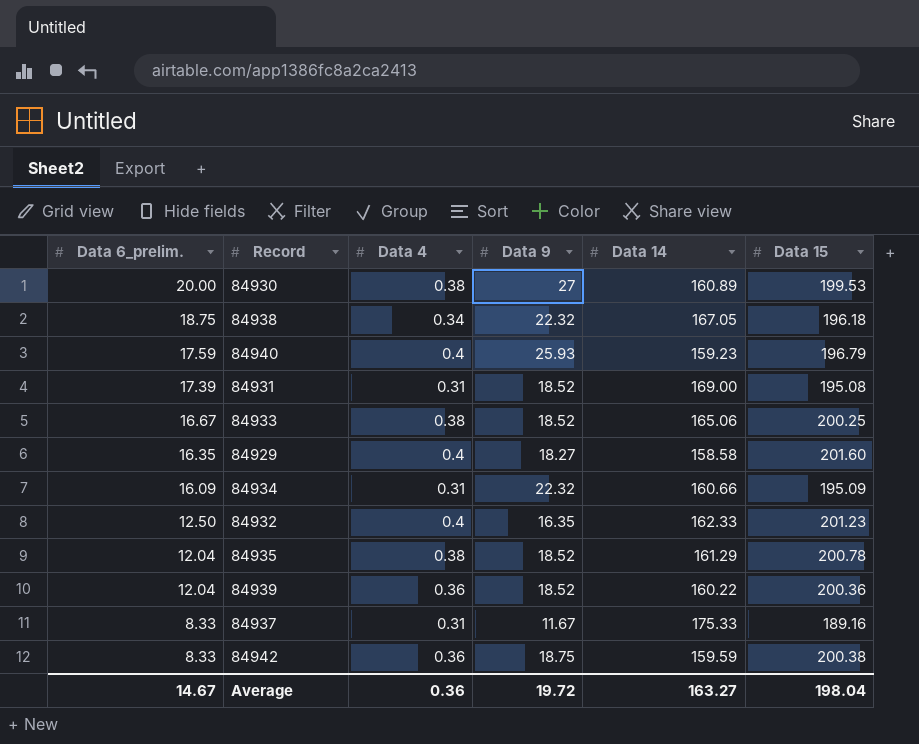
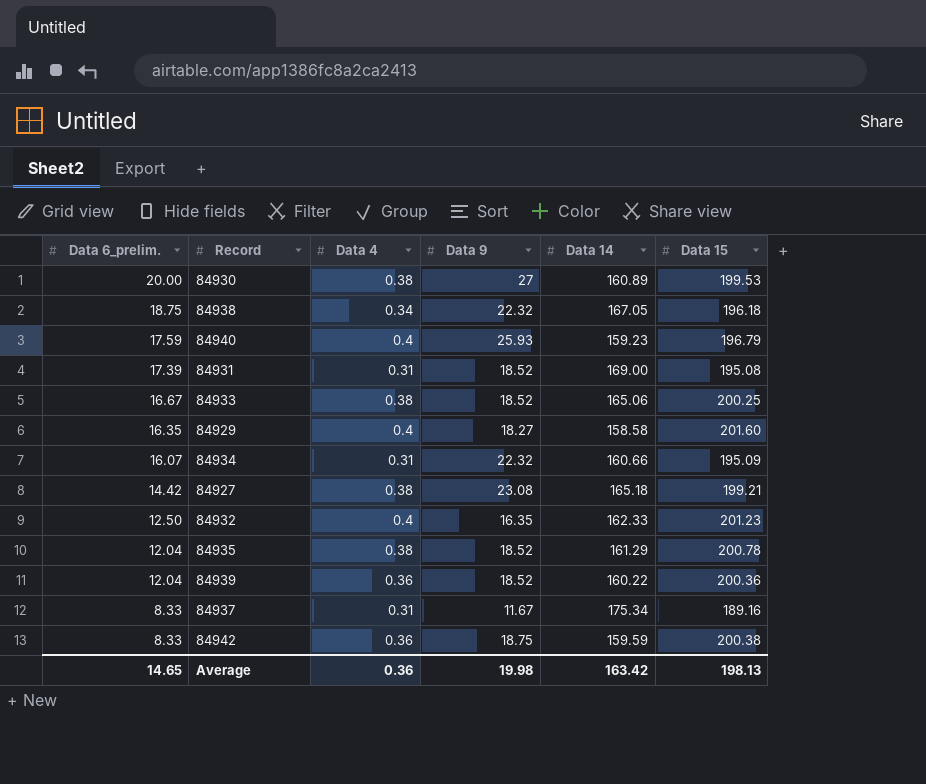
84934 | Data 6_prelim.: 16.09 -> 16.07
row 84927: none -> 14.42 | 0.38 | 23.08 | 165.18 | 199.21
84937 | Data 14: 175.33 -> 175.34
Average | Data 6_prelim.: 14.67 -> 14.65
Average | Data 9: 19.72 -> 19.98
Average | Data 14: 163.27 -> 163.42
Average | Data 15: 198.04 -> 198.13

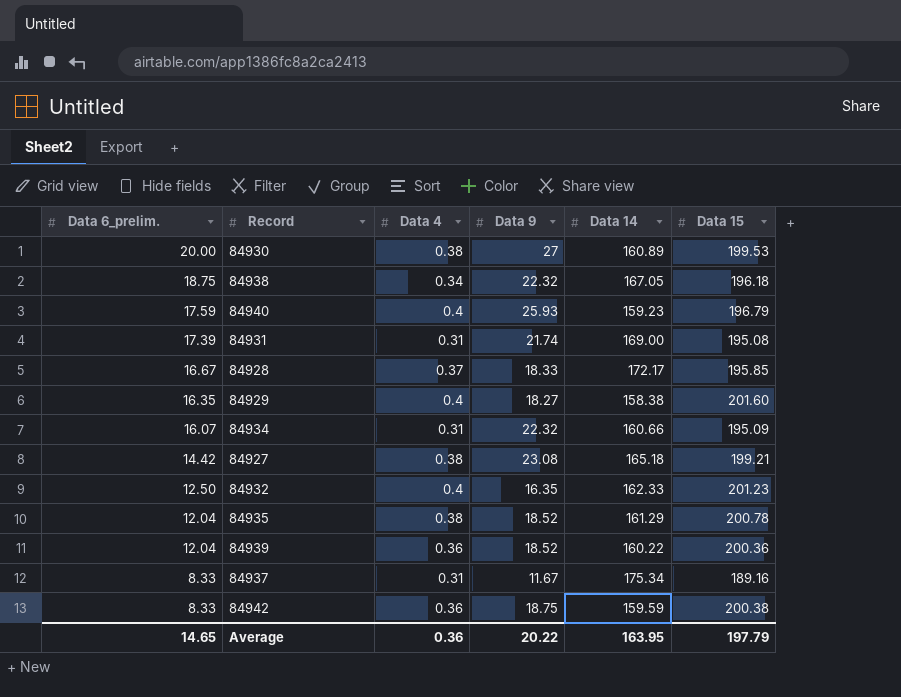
row 84933: 16.67 | 0.38 | 18.52 | 165.06 | 200.25 -> none
84931 | Data 9: 18.52 -> 21.74
row 84928: none -> 16.67 | 0.37 | 18.33 | 172.17 | 195.85
84929 | Data 14: 158.58 -> 158.38
Average | Data 9: 19.98 -> 20.22
Average | Data 14: 163.42 -> 163.95
Average | Data 15: 198.13 -> 197.79

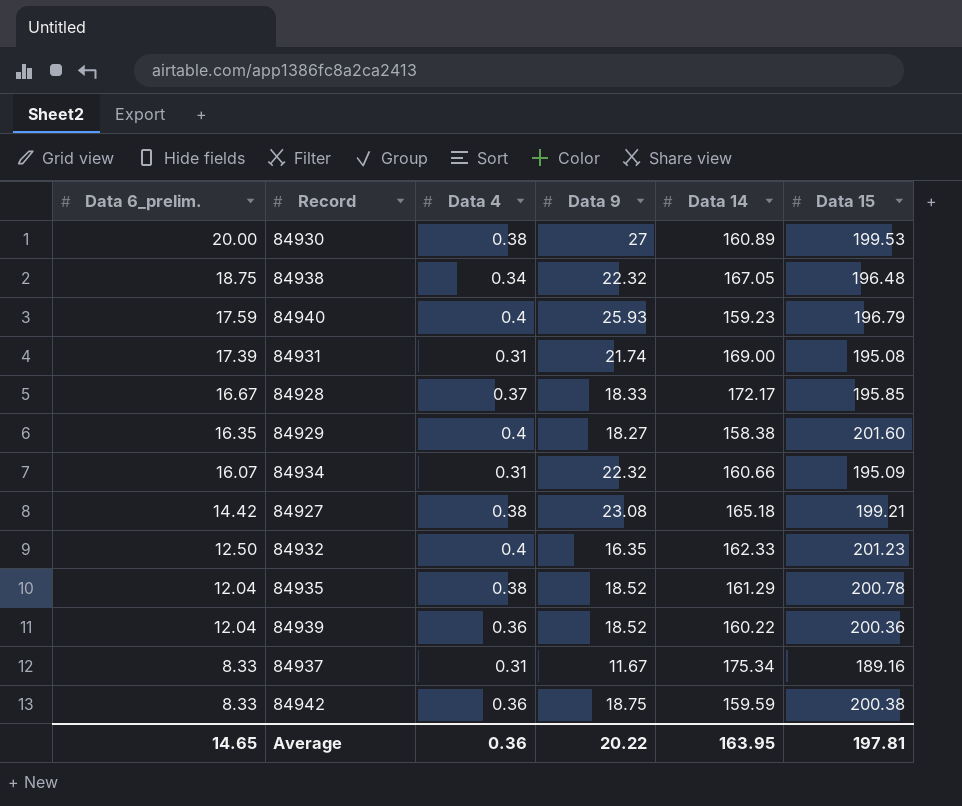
84938 | Data 15: 196.18 -> 196.48
Average | Data 15: 197.79 -> 197.81

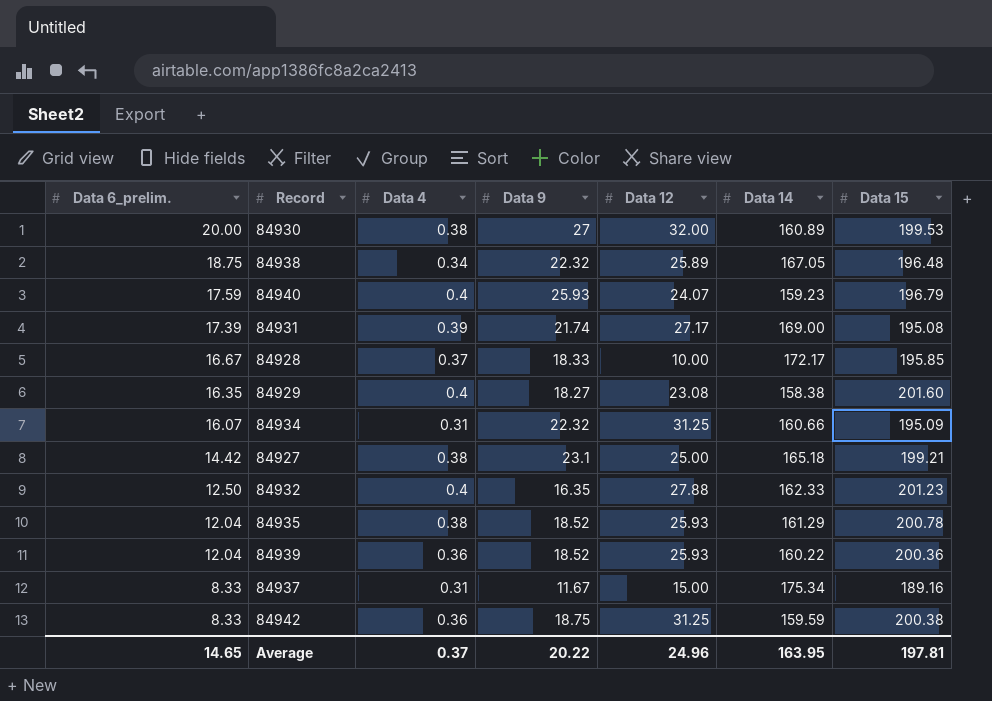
column Data 12 | position: none -> 5
84931 | Data 4: 0.31 -> 0.39
84927 | Data 9: 23.08 -> 23.1
Average | Data 4: 0.36 -> 0.37

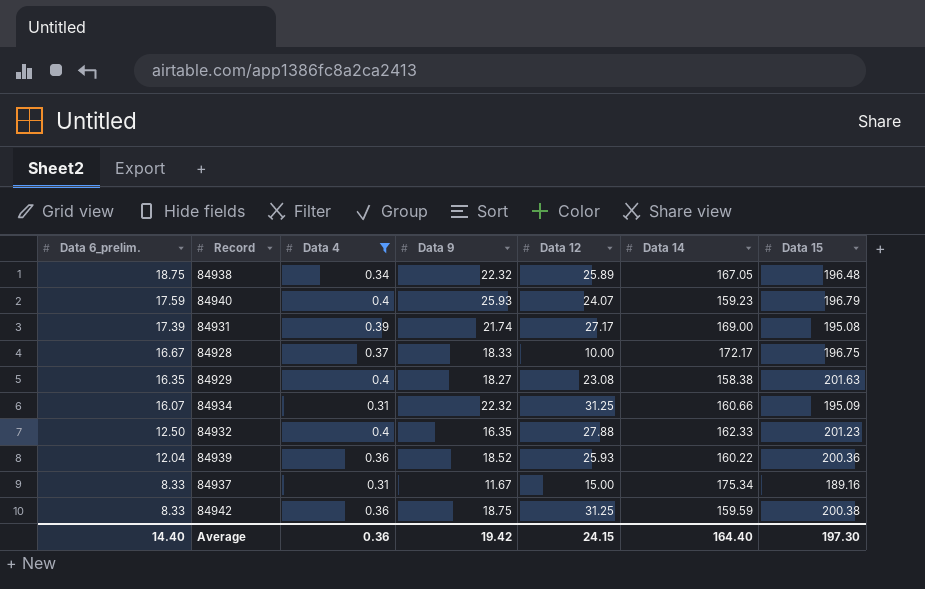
filter: none -> Data 4 != 0.38
84928 | Data 15: 195.85 -> 196.75
84929 | Data 15: 201.60 -> 201.63
Average | Data 6_prelim.: 14.65 -> 14.40
Average | Data 4: 0.37 -> 0.36
Average | Data 9: 20.22 -> 19.42
Average | Data 12: 24.96 -> 24.15
Average | Data 14: 163.95 -> 164.40
Average | Data 15: 197.81 -> 197.30

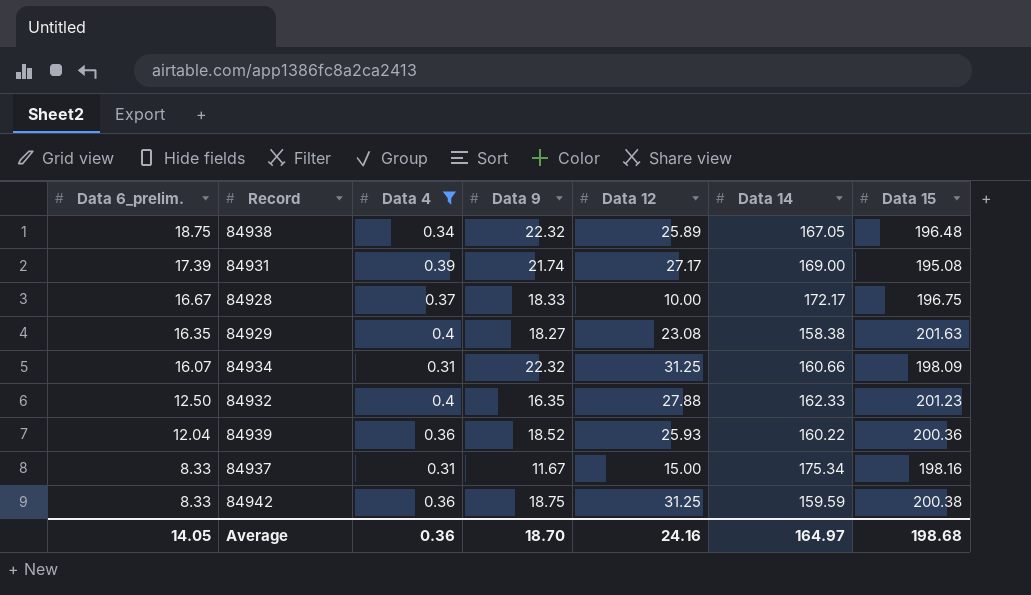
row 84940: 17.59 | 0.4 | 25.93 | 24.07 | 159.23 | 196.79 -> none
84934 | Data 15: 195.09 -> 198.09
84937 | Data 15: 189.16 -> 198.16
Average | Data 6_prelim.: 14.40 -> 14.05
Average | Data 9: 19.42 -> 18.70
Average | Data 12: 24.15 -> 24.16
Average | Data 14: 164.40 -> 164.97
Average | Data 15: 197.30 -> 198.68

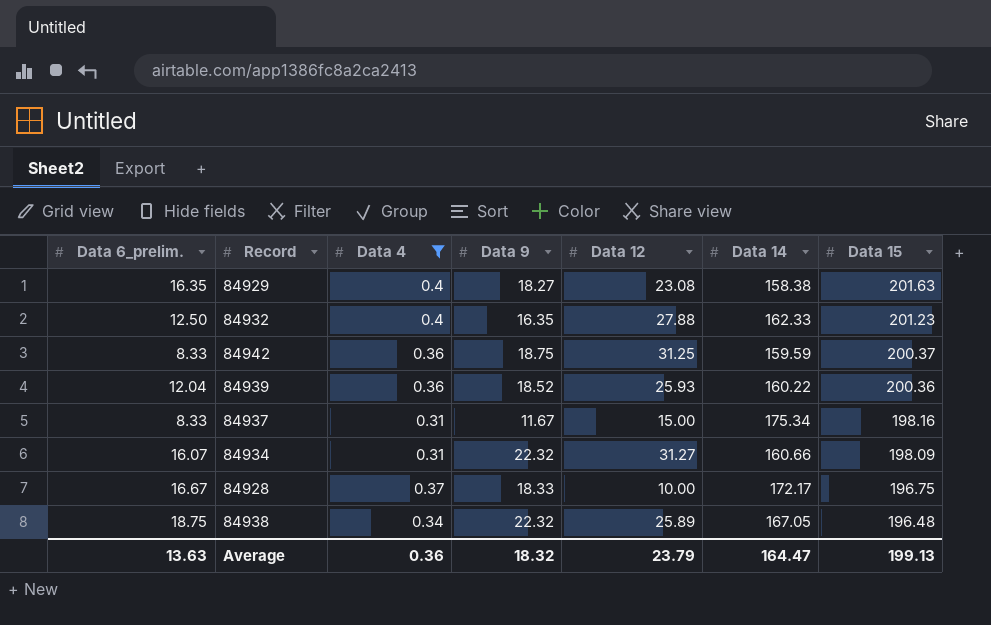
row order: Data 6_prelim. descending -> Data 15 descending
row 84931: 17.39 | 0.39 | 21.74 | 27.17 | 169.00 | 195.08 -> none
84942 | Data 15: 200.38 -> 200.37
84934 | Data 12: 31.25 -> 31.27
Average | Data 6_prelim.: 14.05 -> 13.63
Average | Data 9: 18.70 -> 18.32
Average | Data 12: 24.16 -> 23.79
Average | Data 14: 164.97 -> 164.47
Average | Data 15: 198.68 -> 199.13

